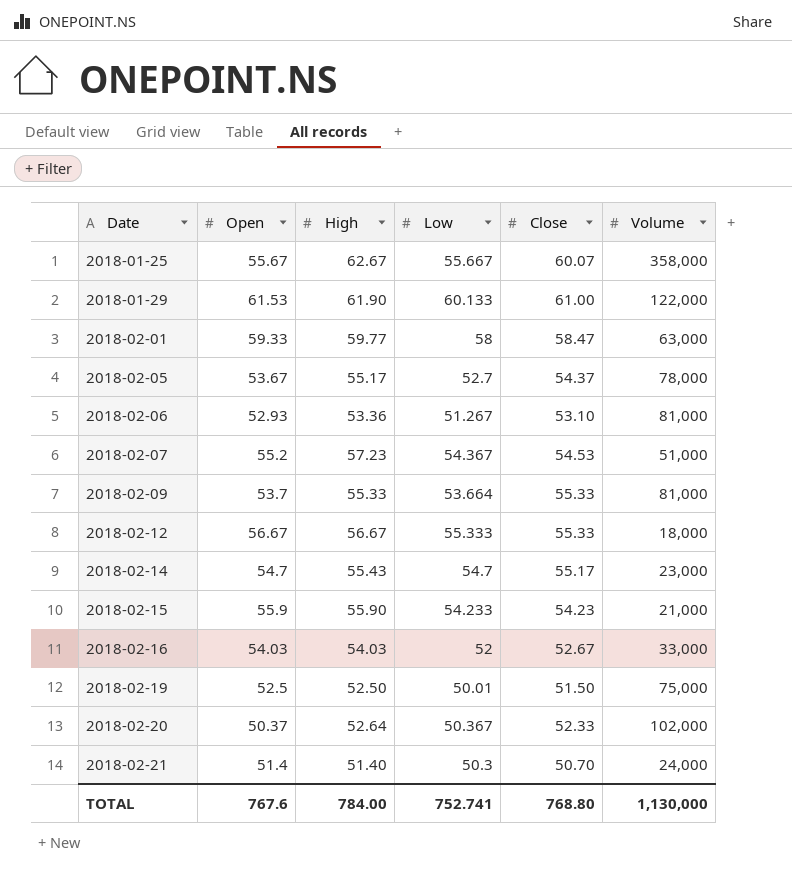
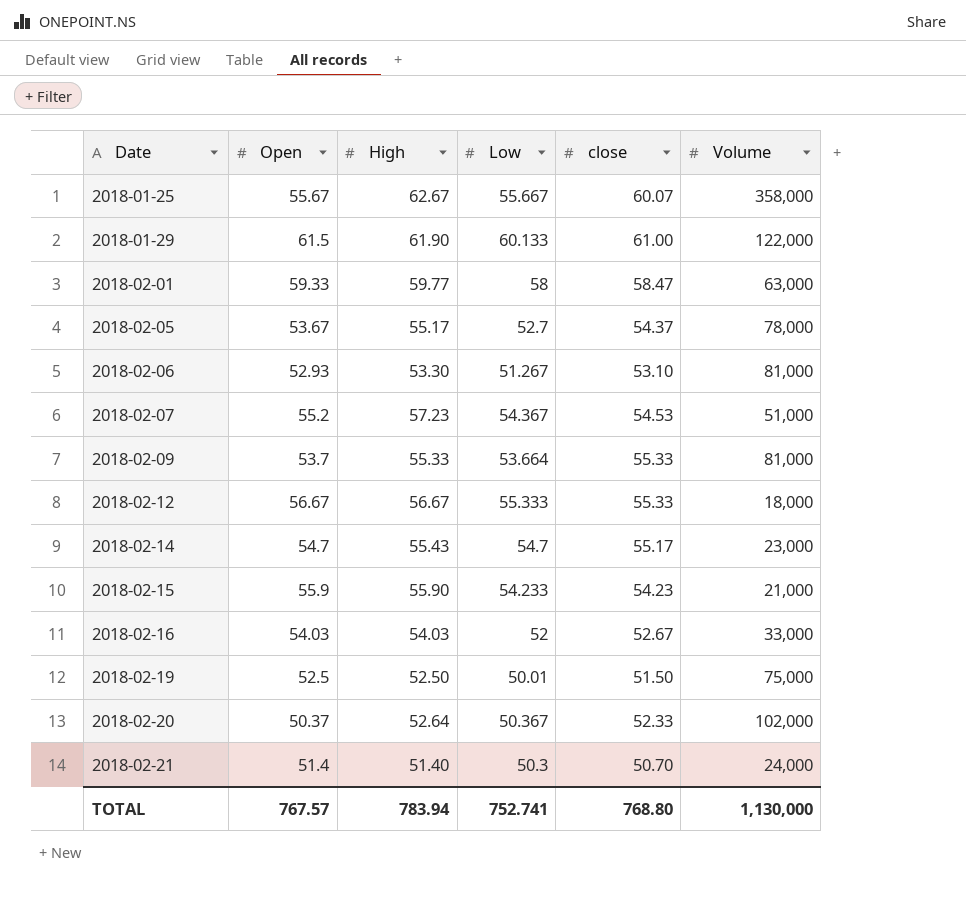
column name: Close -> close
2018-01-29 | Open: 61.53 -> 61.5
2018-02-06 | High: 53.36 -> 53.30
TOTAL | Open: 767.6 -> 767.57
TOTAL | High: 784.00 -> 783.94

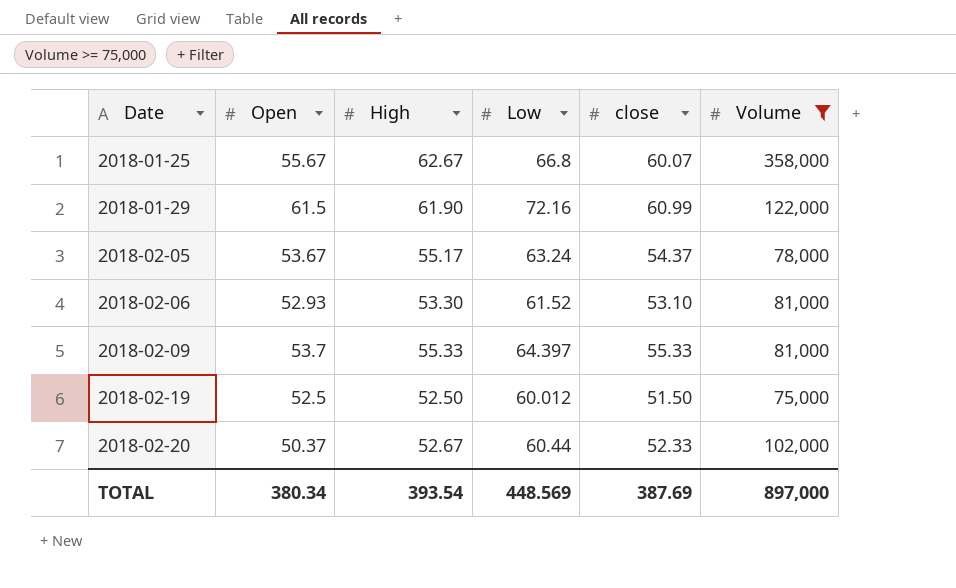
filter: none -> Volume >= 75,000
2018-01-25 | Low: 55.667 -> 66.8
2018-01-29 | Low: 60.133 -> 72.16
2018-01-29 | close: 61.00 -> 60.99
2018-02-05 | Low: 52.7 -> 63.24
2018-02-06 | Low: 51.267 -> 61.52
2018-02-09 | Low: 53.664 -> 64.397
2018-02-19 | Low: 50.01 -> 60.012
2018-02-20 | High: 52.64 -> 52.67
2018-02-20 | Low: 50.367 -> 60.44
TOTAL | Open: 767.57 -> 380.34
TOTAL | High: 783.94 -> 393.54
TOTAL | Low: 752.741 -> 448.569
TOTAL | close: 768.80 -> 387.69
TOTAL | Volume: 1,130,000 -> 897,000

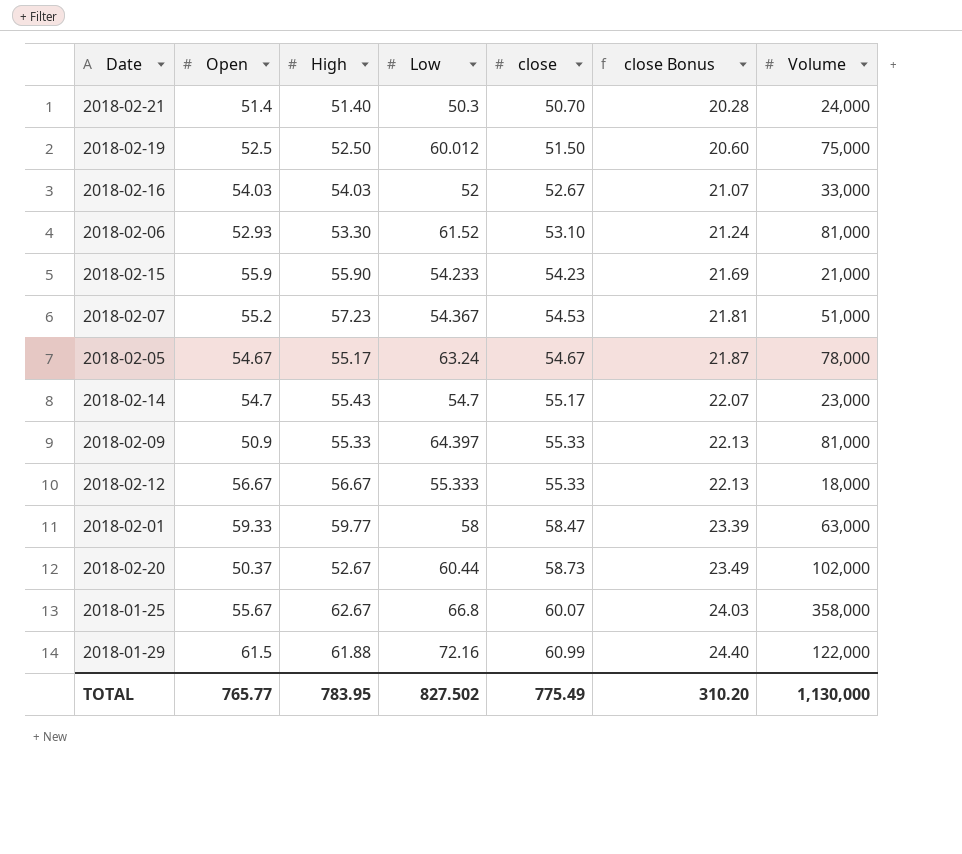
filter: Volume >= 75,000 -> none
row order: Date ascending -> close ascending
column close Bonus | formula: none -> [close] * 0.4
2018-02-05 | Open: 53.67 -> 54.67
2018-02-05 | close: 54.37 -> 54.67
2018-02-09 | Open: 53.7 -> 50.9
2018-02-20 | close: 52.33 -> 58.73
2018-01-29 | High: 61.90 -> 61.88
TOTAL | Open: 380.34 -> 765.77
TOTAL | High: 393.54 -> 783.95
TOTAL | Low: 448.569 -> 827.502
TOTAL | close: 387.69 -> 775.49
TOTAL | Volume: 897,000 -> 1,130,000

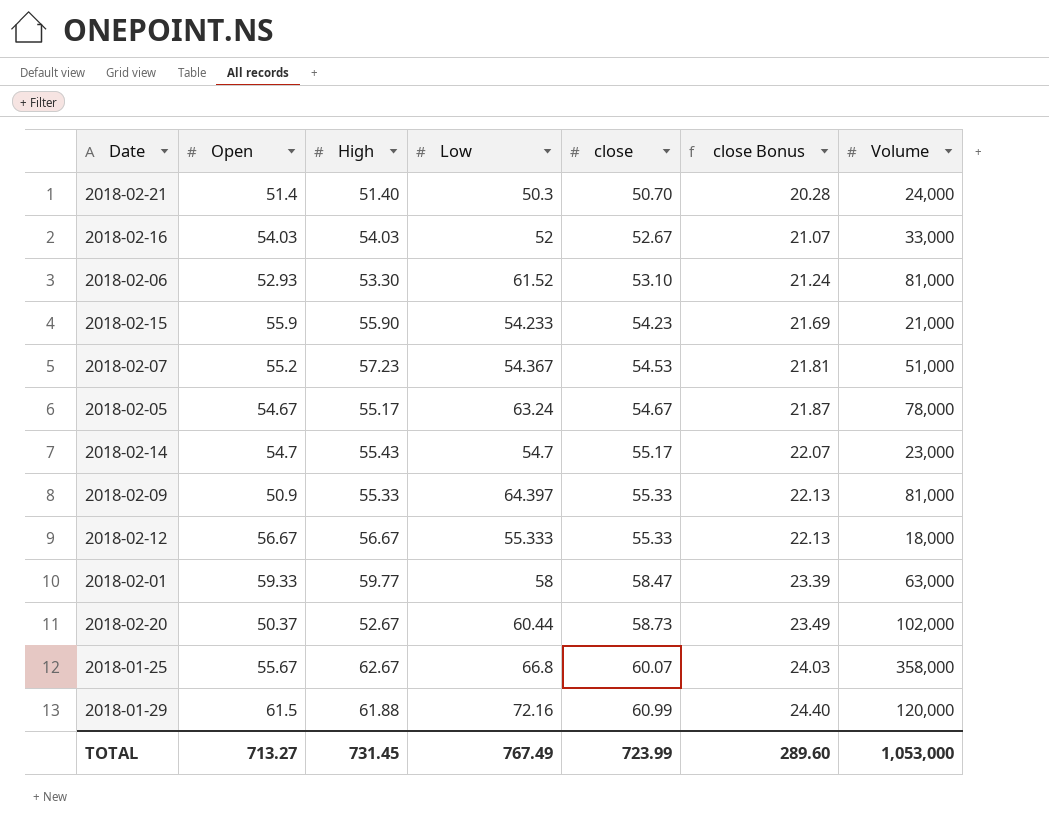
row 2018-02-19: 52.5 | 52.50 | 60.012 | 51.50 | 20.60 | 75,000 -> none
2018-01-29 | Volume: 122,000 -> 120,000
TOTAL | Open: 765.77 -> 713.27
TOTAL | High: 783.95 -> 731.45
TOTAL | Low: 827.502 -> 767.49
TOTAL | close: 775.49 -> 723.99
TOTAL | close Bonus: 310.20 -> 289.60
TOTAL | Volume: 1,130,000 -> 1,053,000

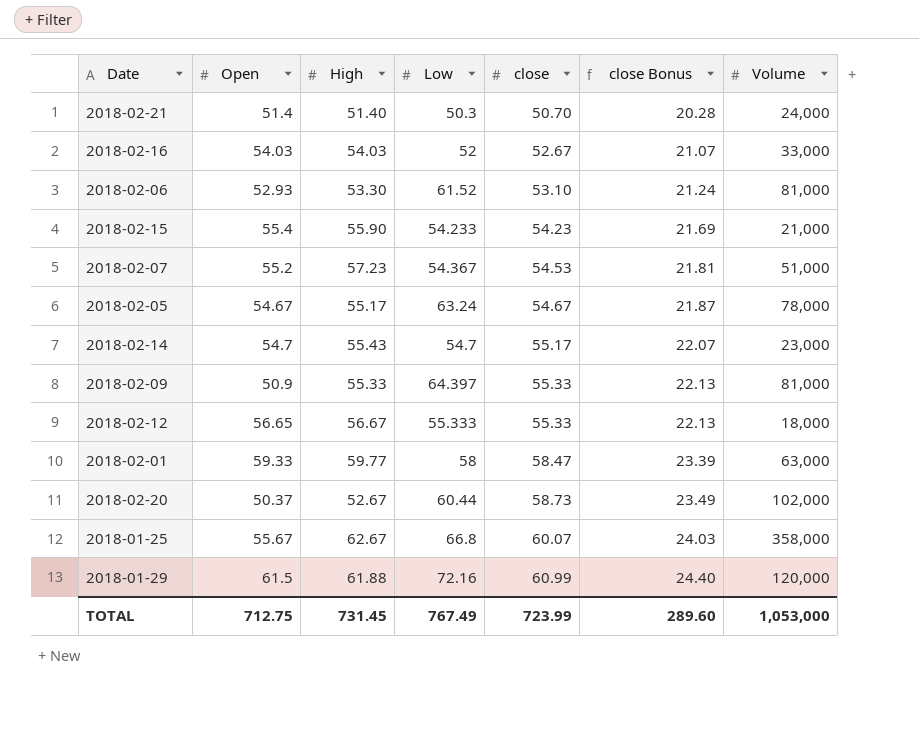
2018-02-15 | Open: 55.9 -> 55.4
2018-02-12 | Open: 56.67 -> 56.65
TOTAL | Open: 713.27 -> 712.75

